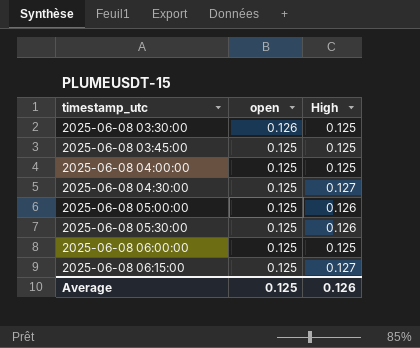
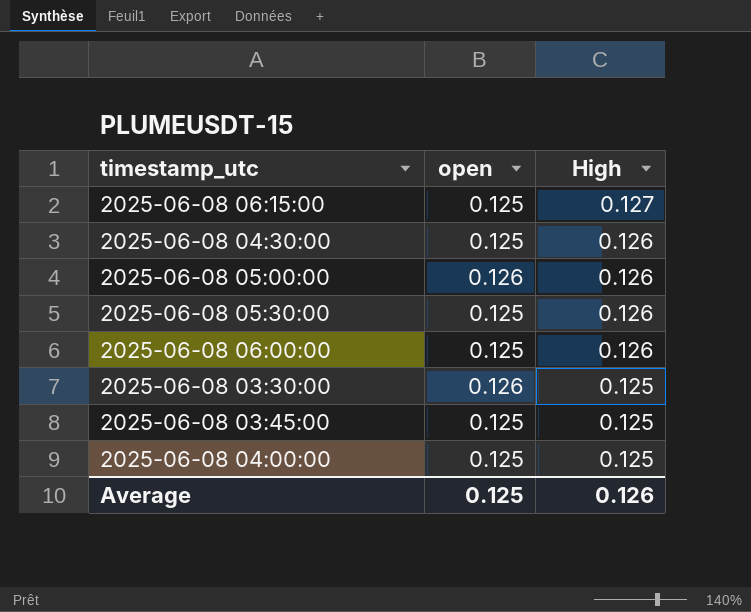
row order: timestamp_utc ascending -> High descending
2025-06-08 04:30:00 | High: 0.127 -> 0.126
2025-06-08 05:00:00 | open: 0.125 -> 0.126
2025-06-08 06:00:00 | High: 0.125 -> 0.126

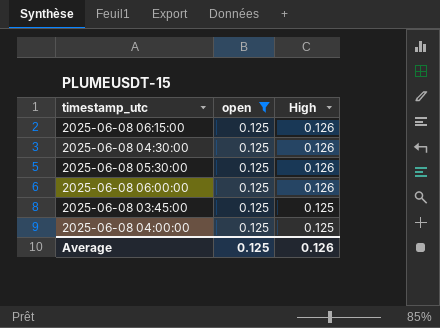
filter: none -> open = 0.125
2025-06-08 06:15:00 | High: 0.127 -> 0.126

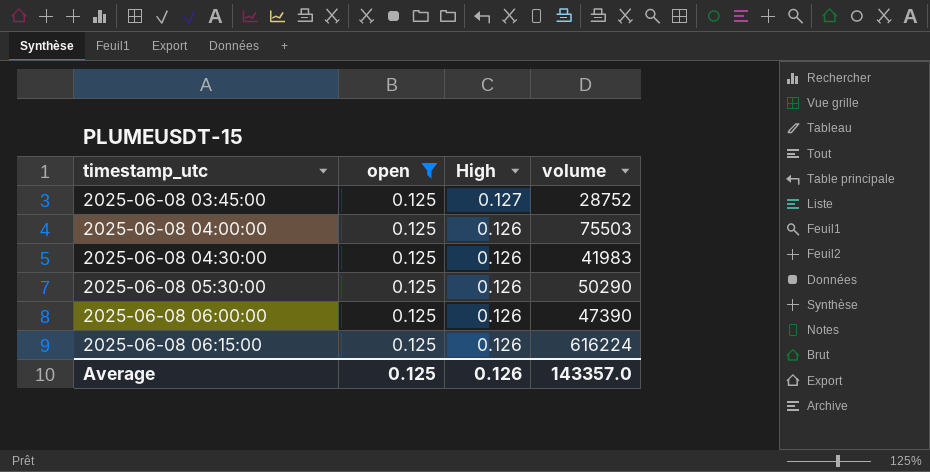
row order: High descending -> timestamp_utc ascending
column volume | position: none -> 4
2025-06-08 03:45:00 | High: 0.125 -> 0.127
2025-06-08 04:00:00 | High: 0.125 -> 0.126

